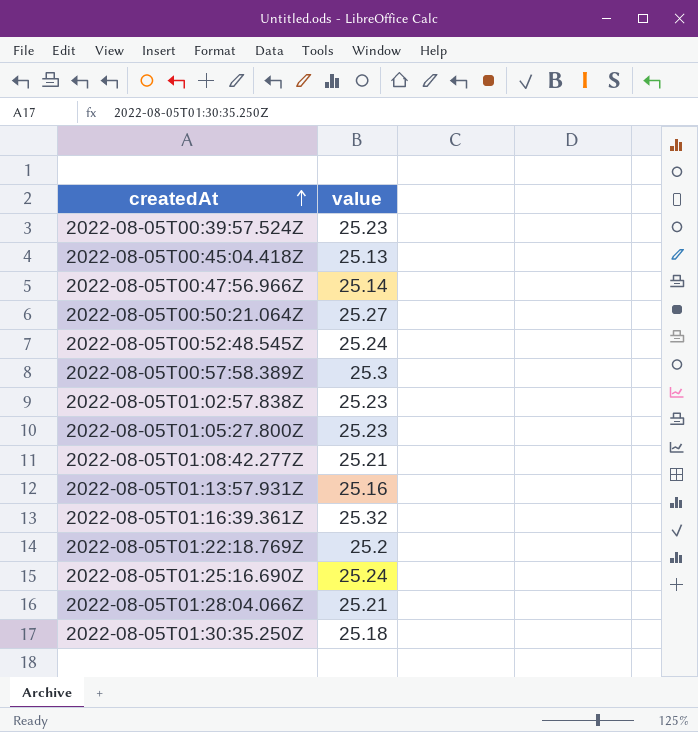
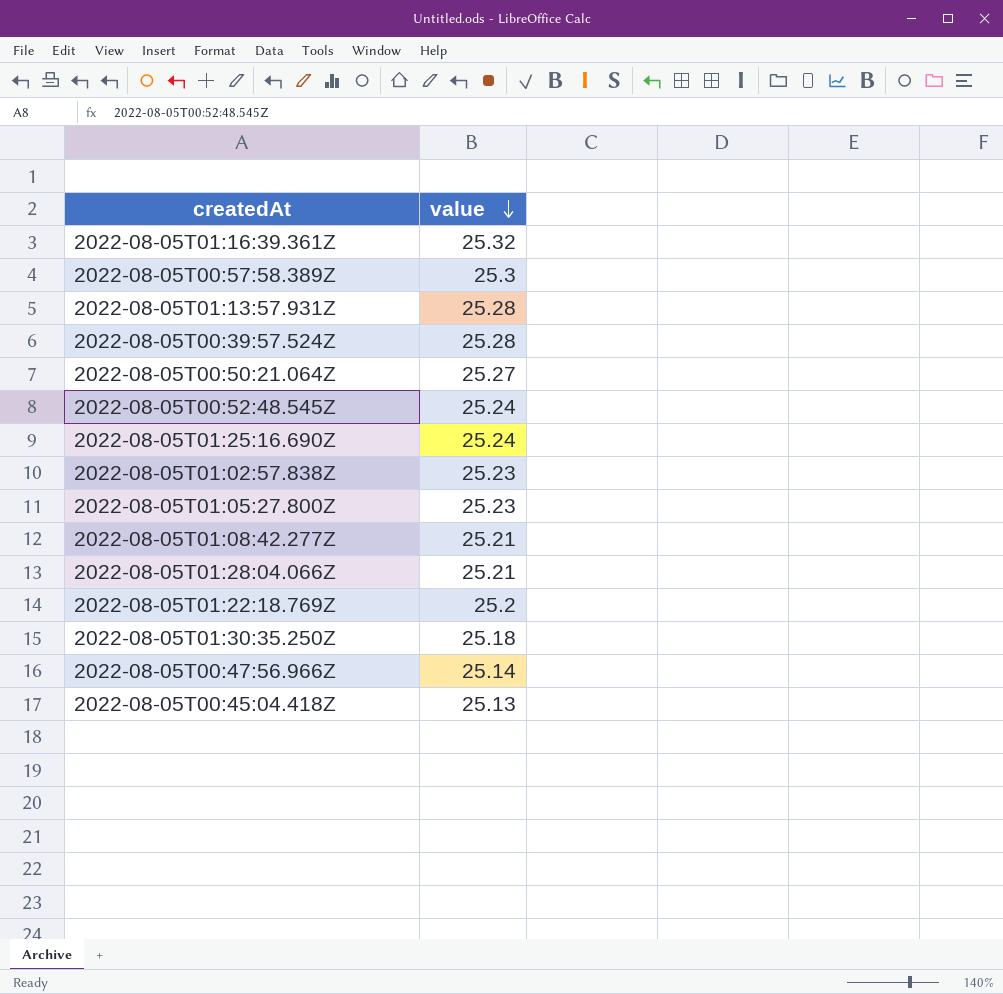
row order: createdAt ascending -> value descending
2022-08-05T01:13:57.931Z | value: 25.16 -> 25.28
2022-08-05T00:39:57.524Z | value: 25.23 -> 25.28

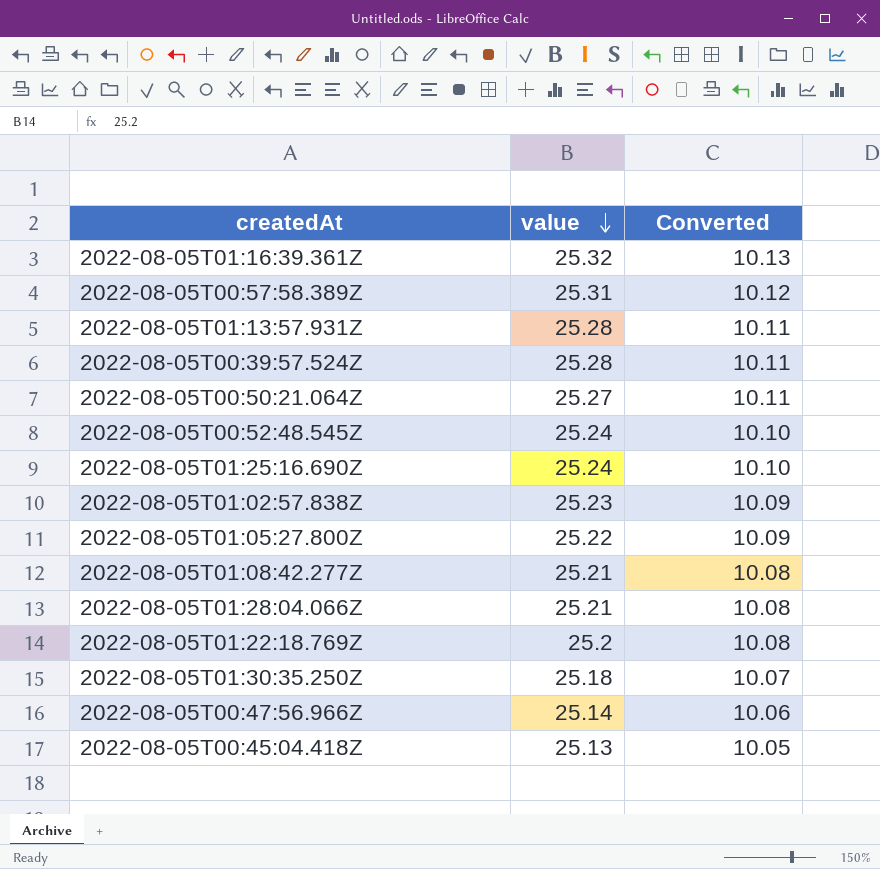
column Converted | formula: none -> [value] * 0.4
2022-08-05T00:57:58.389Z | value: 25.3 -> 25.31
2022-08-05T01:05:27.800Z | value: 25.23 -> 25.22

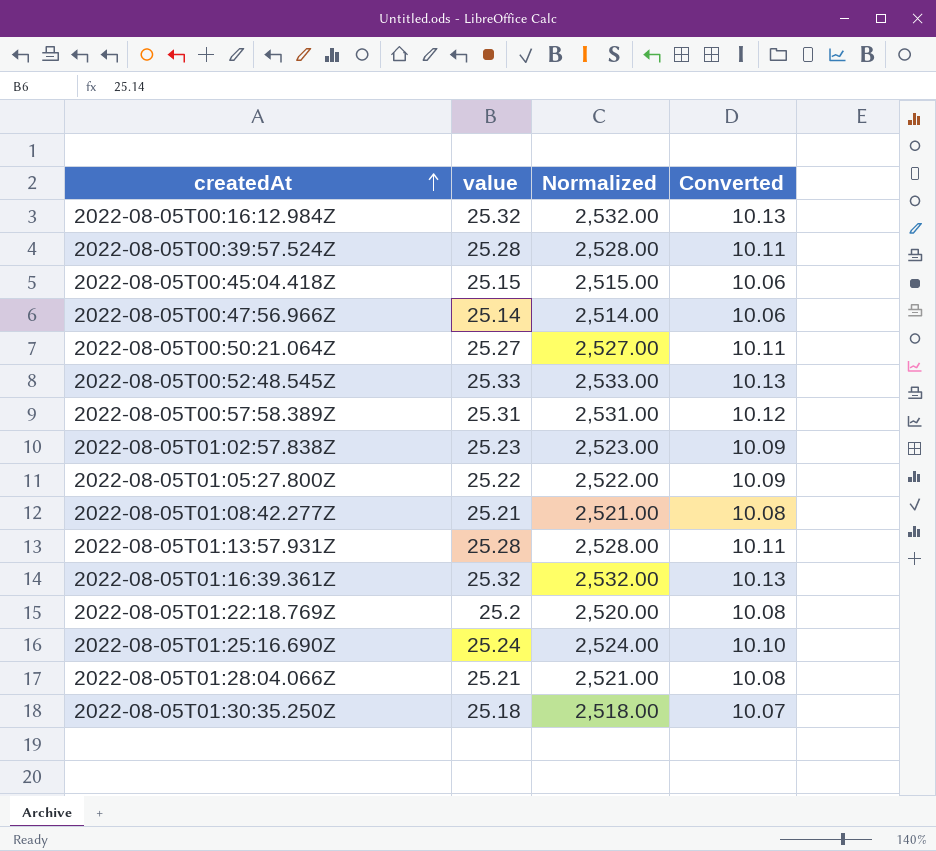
row order: value descending -> createdAt ascending
column Normalized | formula: none -> [value] * 100
row 2022-08-05T00:16:12.984Z: none -> 25.32 | 2,532.00 | 10.13
2022-08-05T00:45:04.418Z | value: 25.13 -> 25.15
2022-08-05T00:45:04.418Z | Converted: 10.05 -> 10.06
2022-08-05T00:52:48.545Z | value: 25.24 -> 25.33
2022-08-05T00:52:48.545Z | Converted: 10.10 -> 10.13

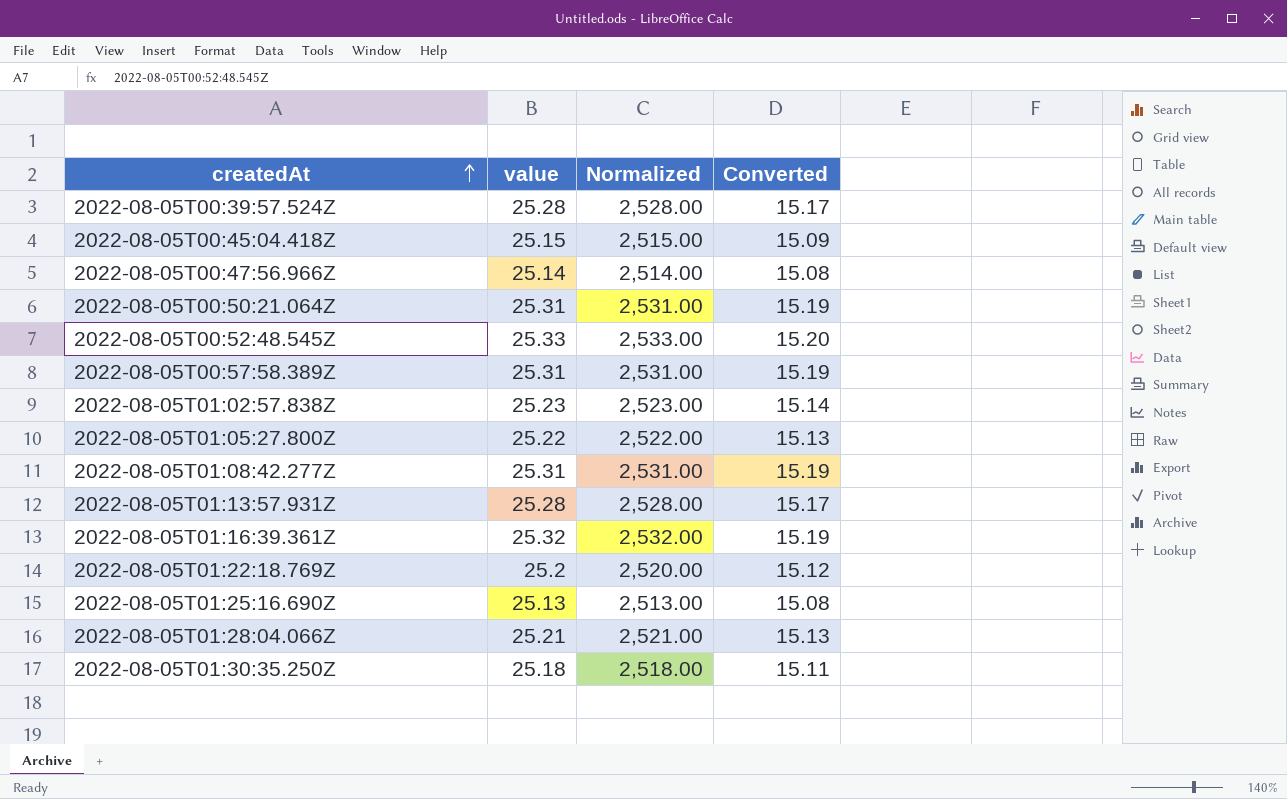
column Converted | formula: [value] * 0.4 -> [value] * 0.6
row 2022-08-05T00:16:12.984Z: 25.32 | 2,532.00 | 10.13 -> none
2022-08-05T00:50:21.064Z | value: 25.27 -> 25.31
2022-08-05T00:50:21.064Z | Normalized: 2,527.00 -> 2,531.00
2022-08-05T01:08:42.277Z | value: 25.21 -> 25.31
2022-08-05T01:08:42.277Z | Normalized: 2,521.00 -> 2,531.00
2022-08-05T01:25:16.690Z | value: 25.24 -> 25.13
2022-08-05T01:25:16.690Z | Normalized: 2,524.00 -> 2,513.00

